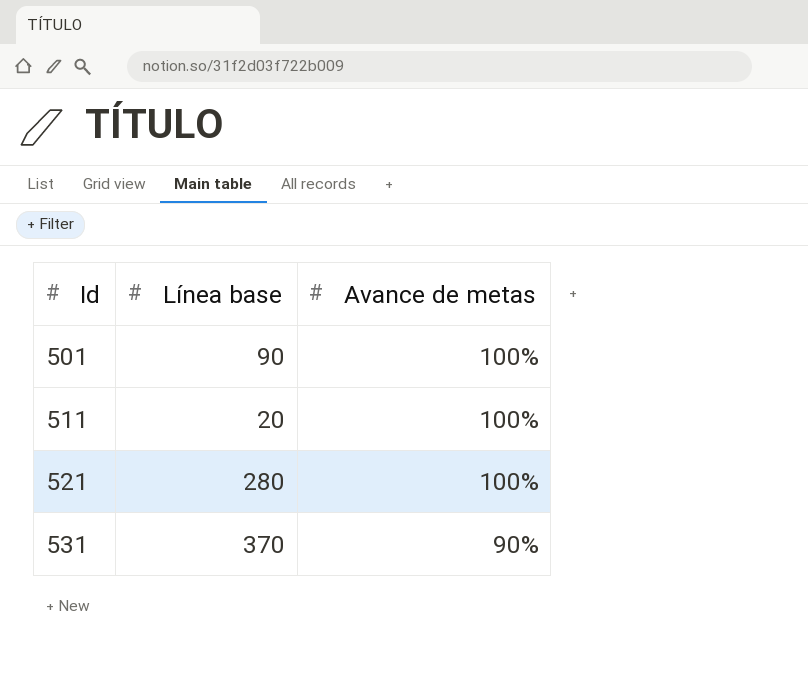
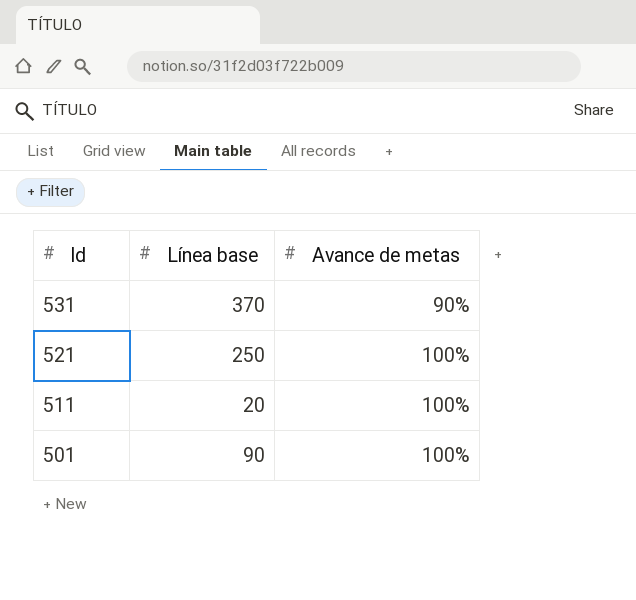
row order: Id ascending -> Id descending
521 | Línea base: 280 -> 250

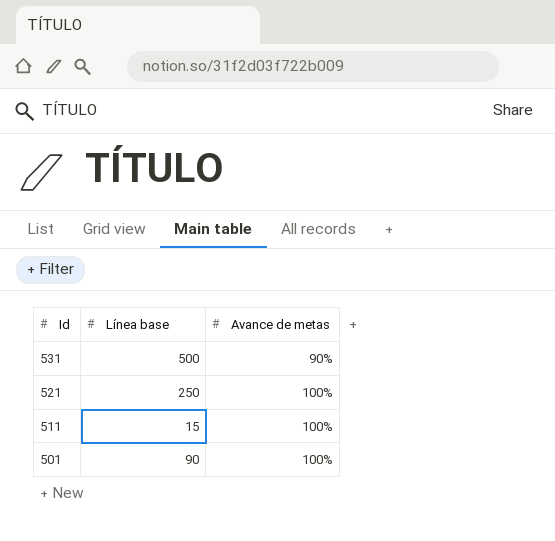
531 | Línea base: 370 -> 500
511 | Línea base: 20 -> 15

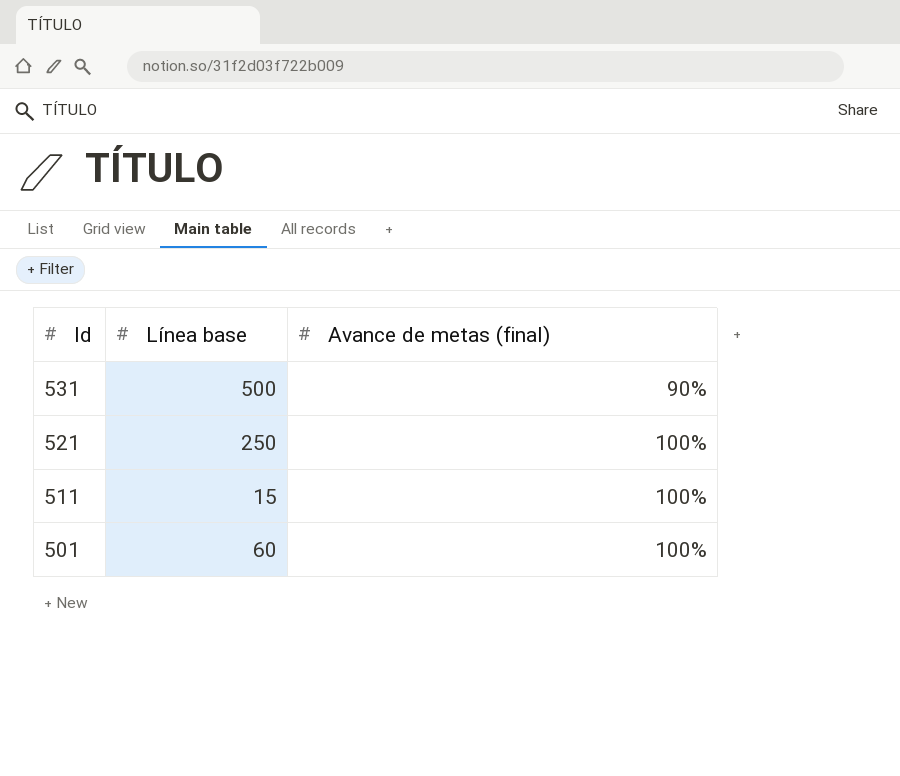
column name: Avance de metas -> Avance de metas (final)
501 | Línea base: 90 -> 60

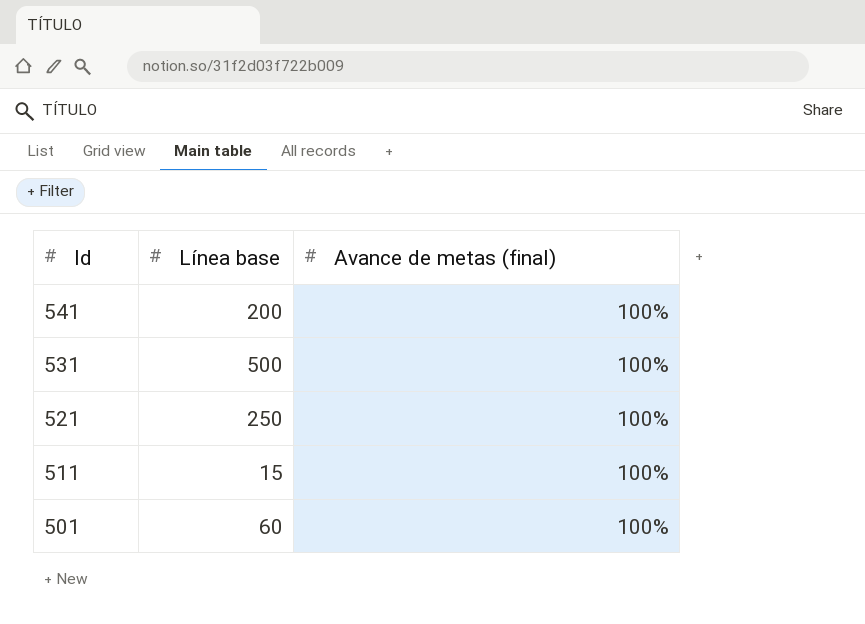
row 541: none -> 200 | 100%
531 | Avance de metas (final): 90% -> 100%

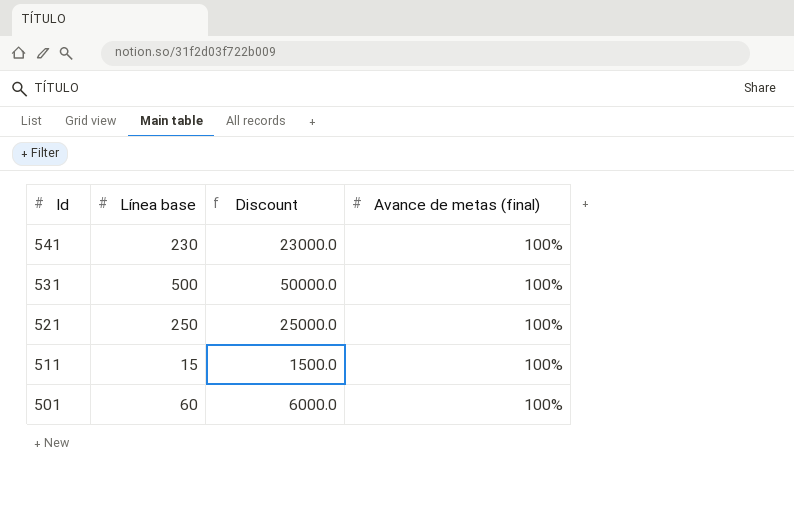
column Discount | formula: none -> [Línea base] * 100
541 | Línea base: 200 -> 230

